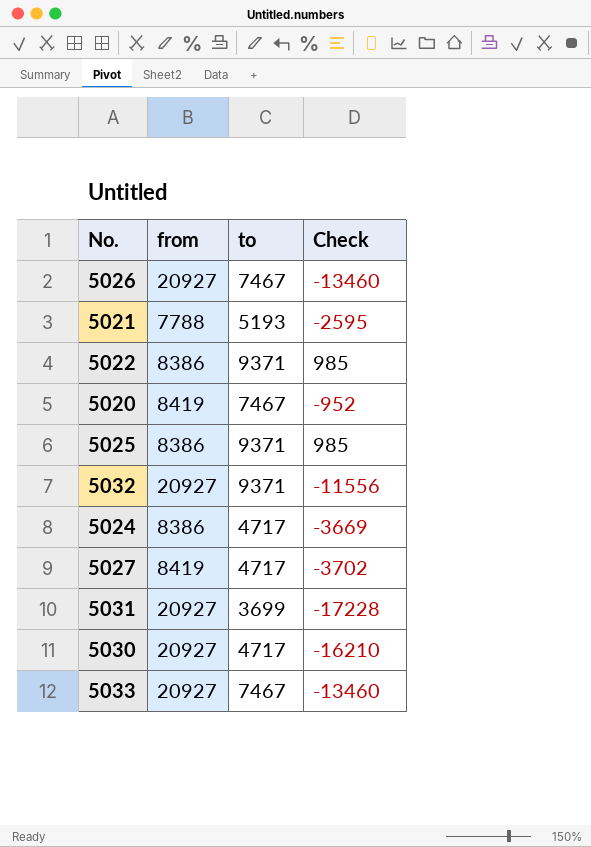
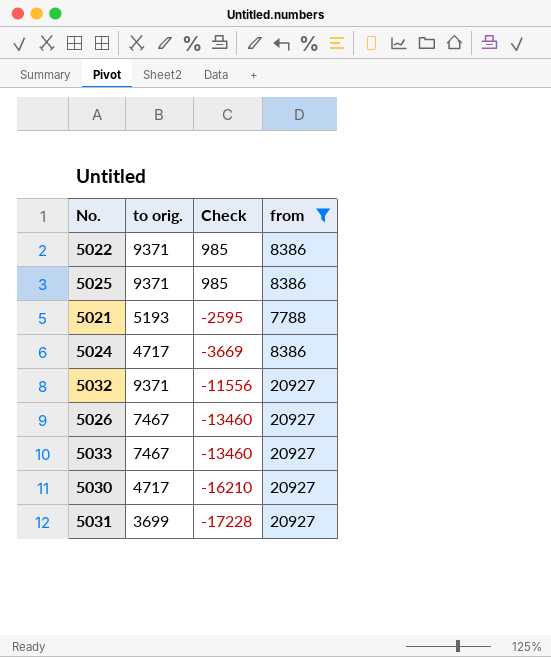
filter: none -> from != 8419
row order: none -> Check descending
column name: to -> to orig.
column from | position: 2 -> 4

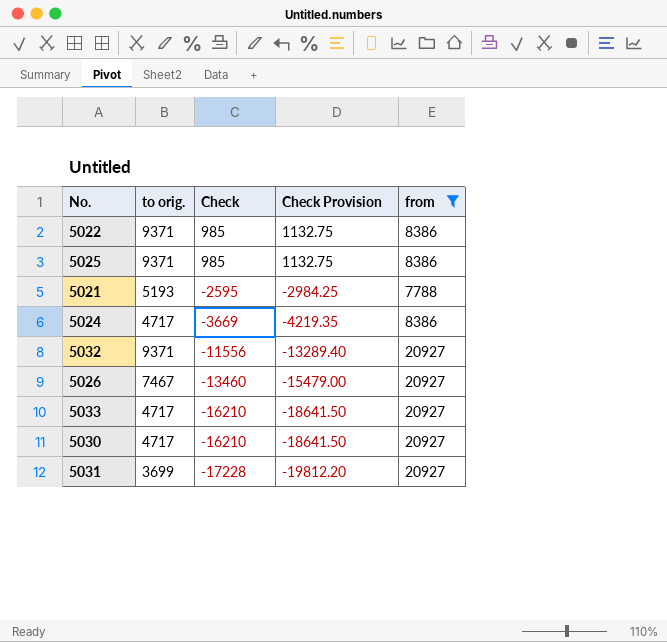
column Check Provision | formula: none -> [Check] * 1.15
5033 | to orig.: 7467 -> 4717
5033 | Check: -13460 -> -16210

